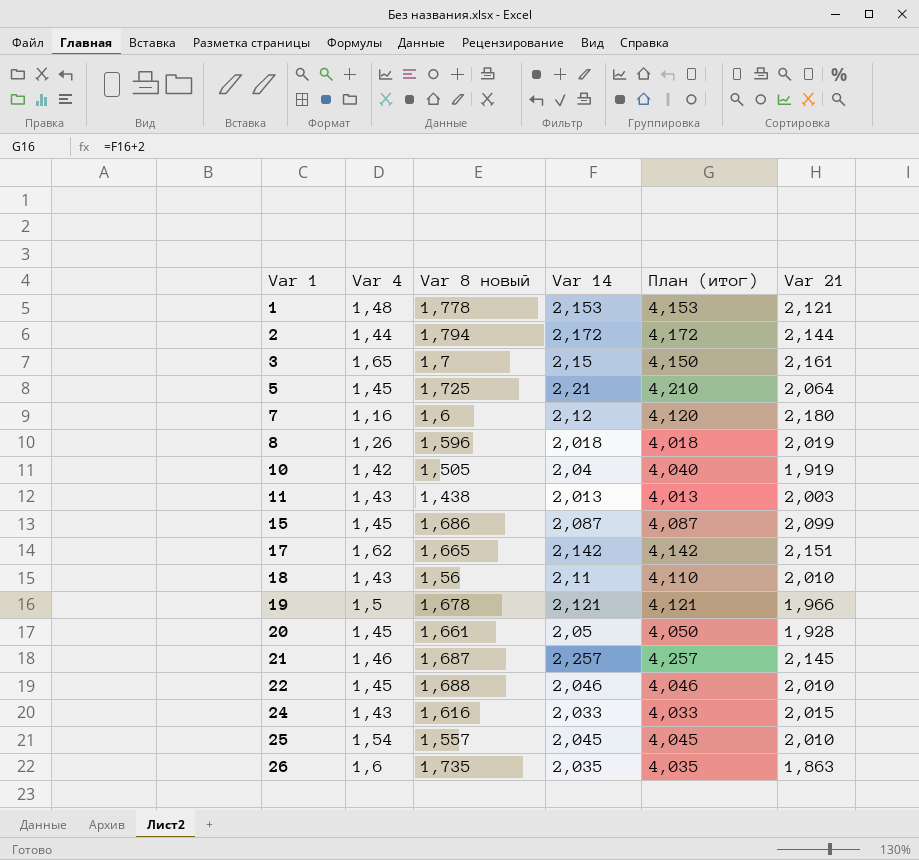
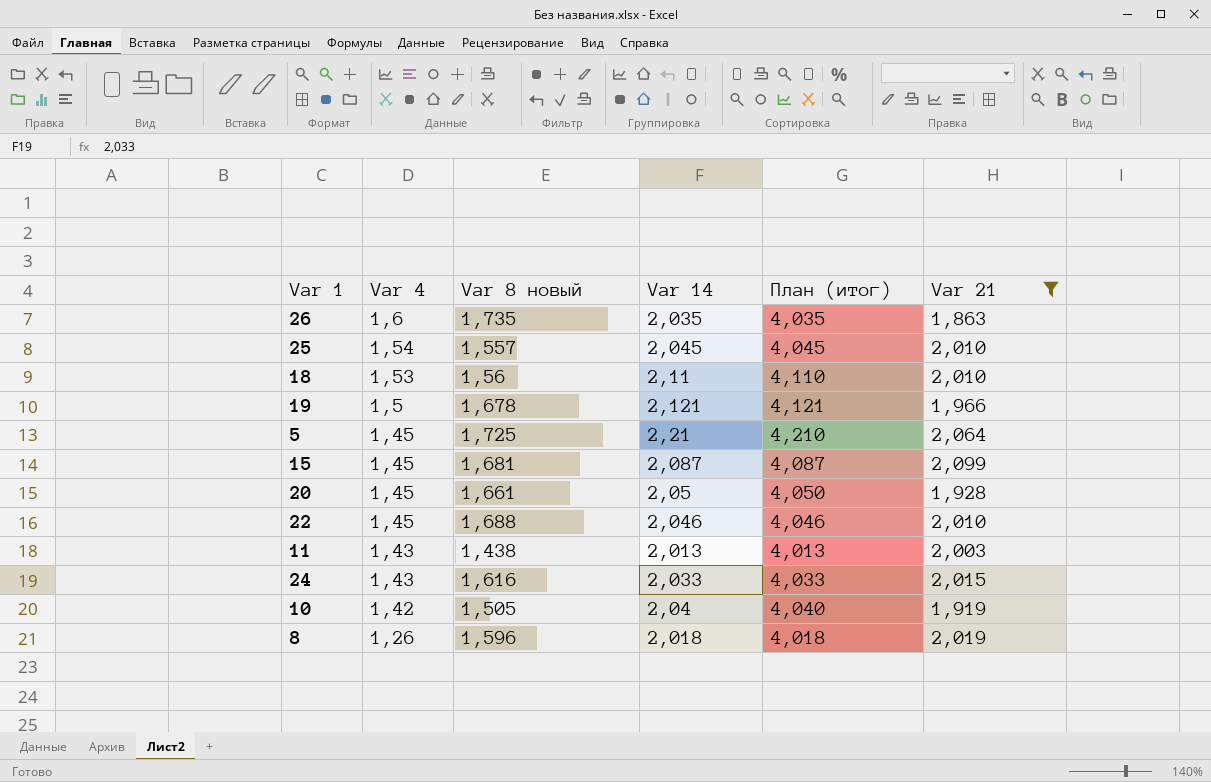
filter: none -> Var 21 <= 2,099
row order: Var 1 ascending -> Var 4 descending
18 | Var 4: 1,43 -> 1,53
15 | Var 8 новый: 1,686 -> 1,681

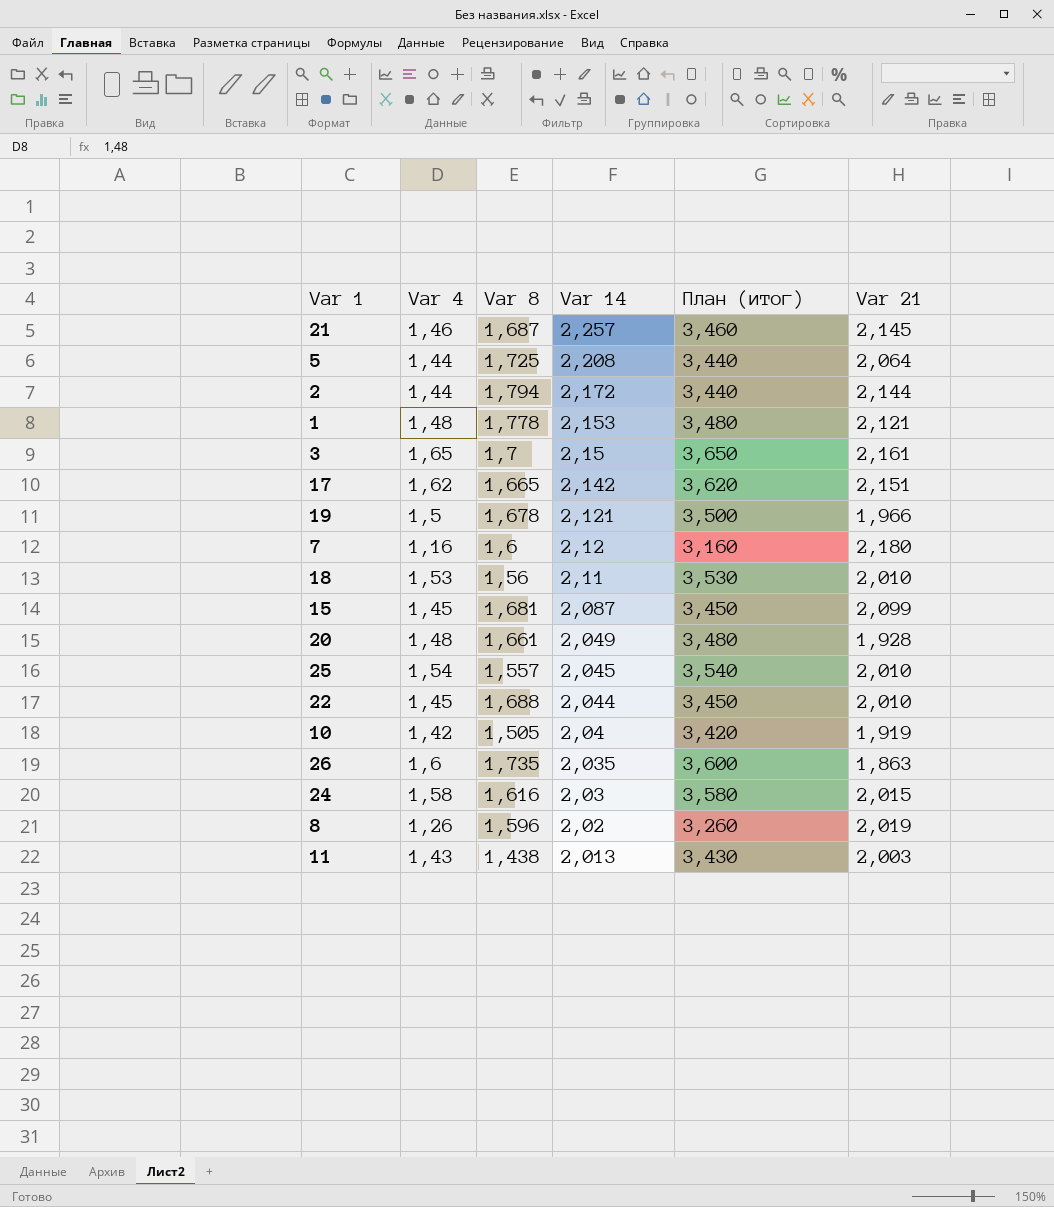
filter: Var 21 <= 2,099 -> none
row order: Var 4 descending -> Var 14 descending
column name: Var 8 новый -> Var 8
column План (итог) | formula: [Var 14] + 2 -> [Var 4] + 2
5 | Var 4: 1,45 -> 1,44
5 | Var 14: 2,21 -> 2,208
20 | Var 4: 1,45 -> 1,48
20 | Var 14: 2,05 -> 2,049
22 | Var 14: 2,046 -> 2,044
24 | Var 4: 1,43 -> 1,58
24 | Var 14: 2,033 -> 2,03
8 | Var 14: 2,018 -> 2,02

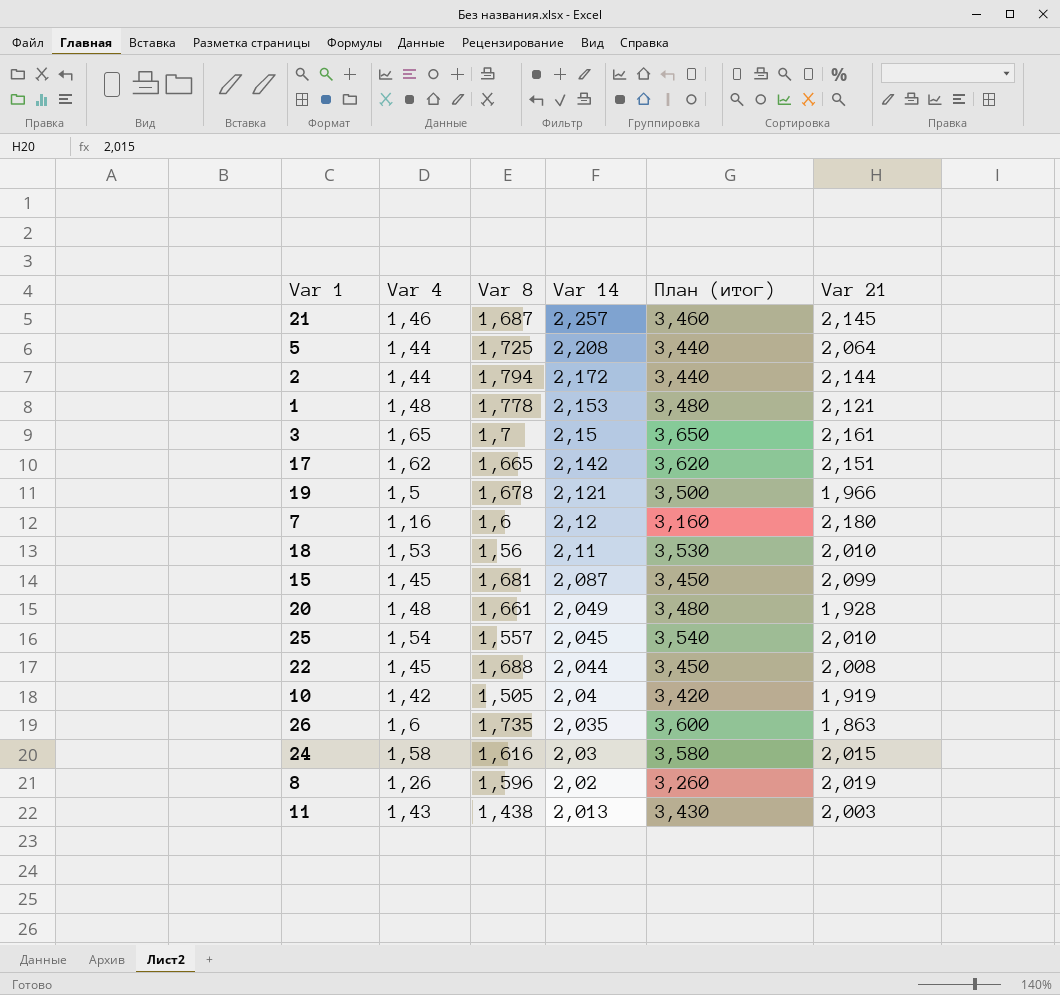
22 | Var 21: 2,010 -> 2,008

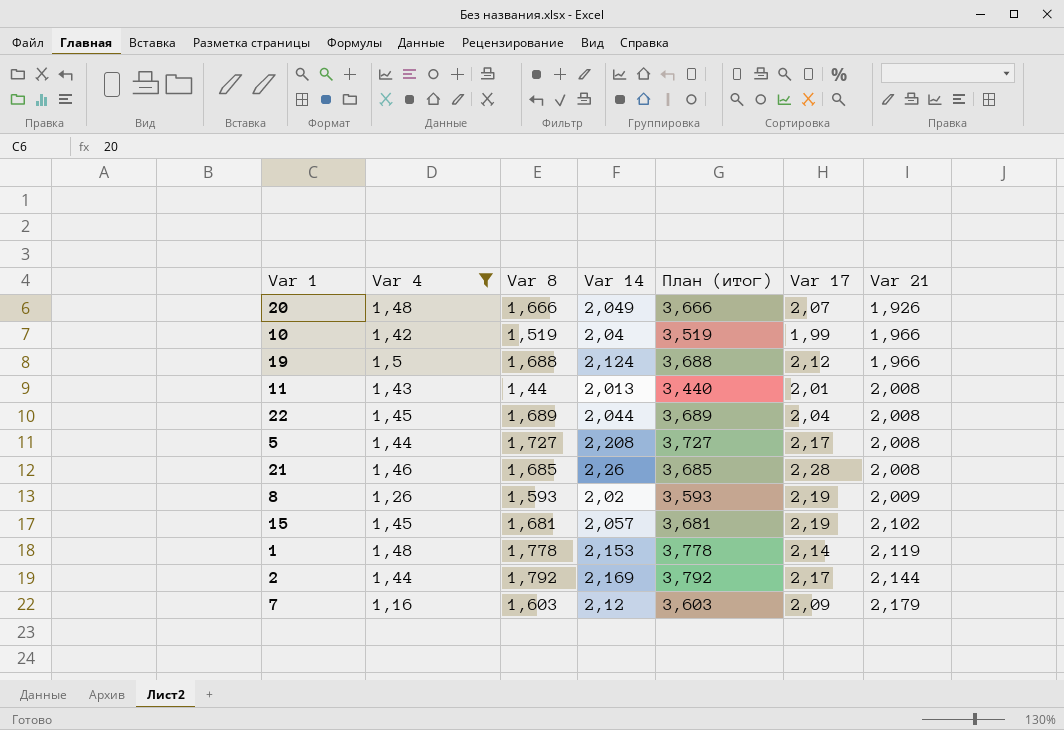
filter: none -> Var 4 <= 1,5
row order: Var 14 descending -> Var 21 ascending
column План (итог) | formula: [Var 4] + 2 -> [Var 8] + 2
column Var 17 | position: none -> 6
20 | Var 8: 1,661 -> 1,666
20 | Var 21: 1,928 -> 1,926
10 | Var 8: 1,505 -> 1,519
10 | Var 21: 1,919 -> 1,966
19 | Var 8: 1,678 -> 1,688
19 | Var 14: 2,121 -> 2,124
11 | Var 8: 1,438 -> 1,44
11 | Var 21: 2,003 -> 2,008
22 | Var 8: 1,688 -> 1,689
5 | Var 8: 1,725 -> 1,727
5 | Var 21: 2,064 -> 2,008
21 | Var 8: 1,687 -> 1,685
21 | Var 14: 2,257 -> 2,26
21 | Var 21: 2,145 -> 2,008
8 | Var 8: 1,596 -> 1,593
8 | Var 21: 2,019 -> 2,009
15 | Var 14: 2,087 -> 2,057
15 | Var 21: 2,099 -> 2,102
1 | Var 21: 2,121 -> 2,119
2 | Var 8: 1,794 -> 1,792
2 | Var 14: 2,172 -> 2,169
7 | Var 8: 1,6 -> 1,603
7 | Var 21: 2,180 -> 2,179

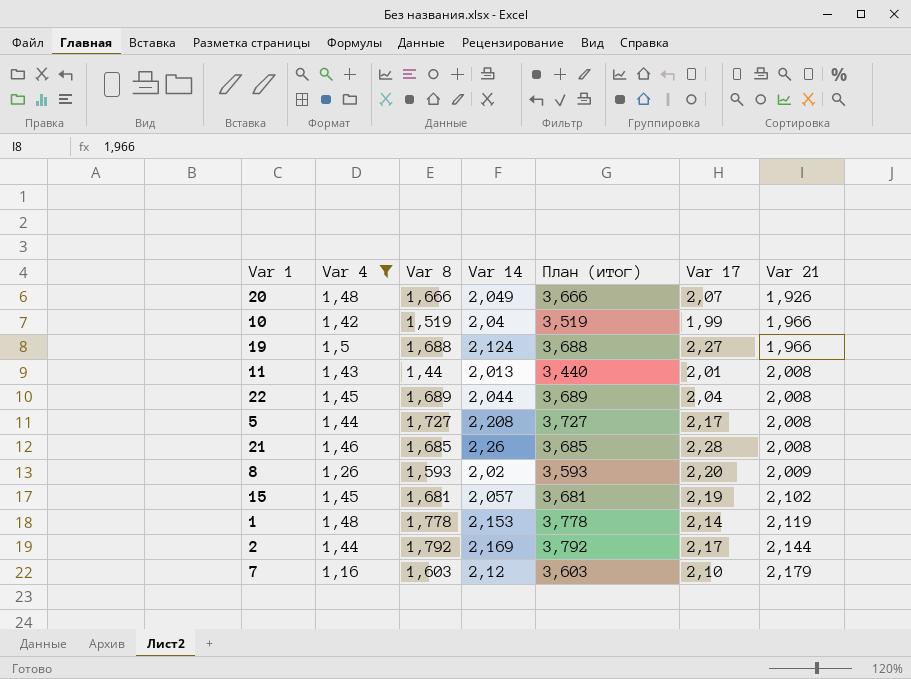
19 | Var 17: 2,12 -> 2,27
8 | Var 17: 2,19 -> 2,20
7 | Var 17: 2,09 -> 2,10

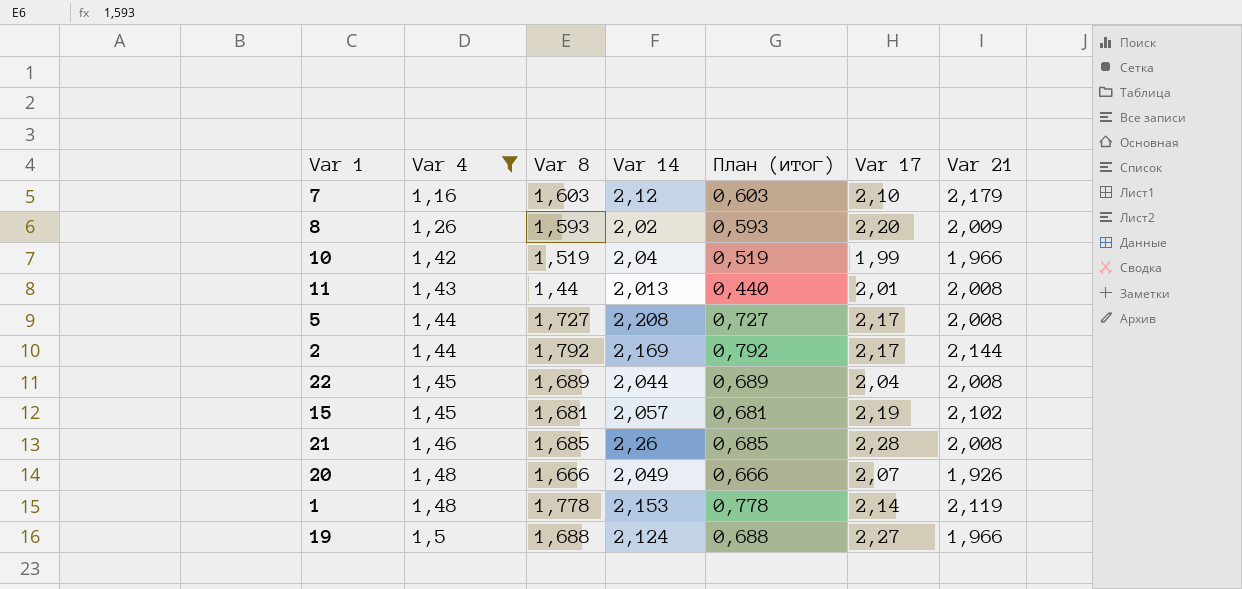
row order: Var 21 ascending -> Var 4 ascending
column План (итог) | formula: [Var 8] + 2 -> [Var 8] - 1

